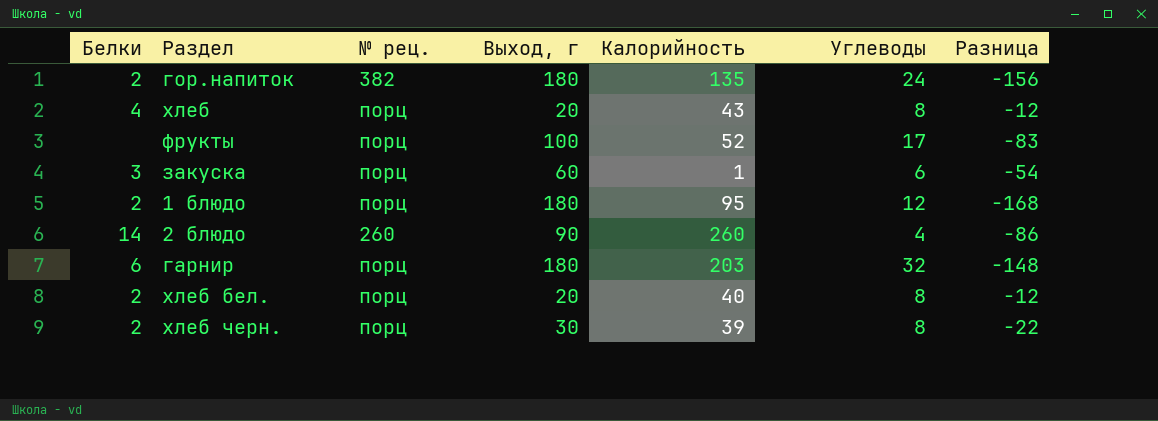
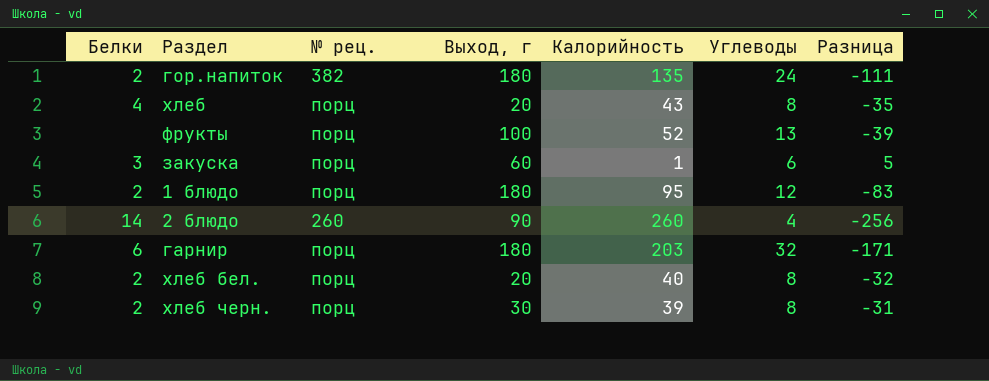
column Разница | formula: [Углеводы] - [Выход, г] -> [Углеводы] - [Калорийность]
фрукты | Углеводы: 17 -> 13

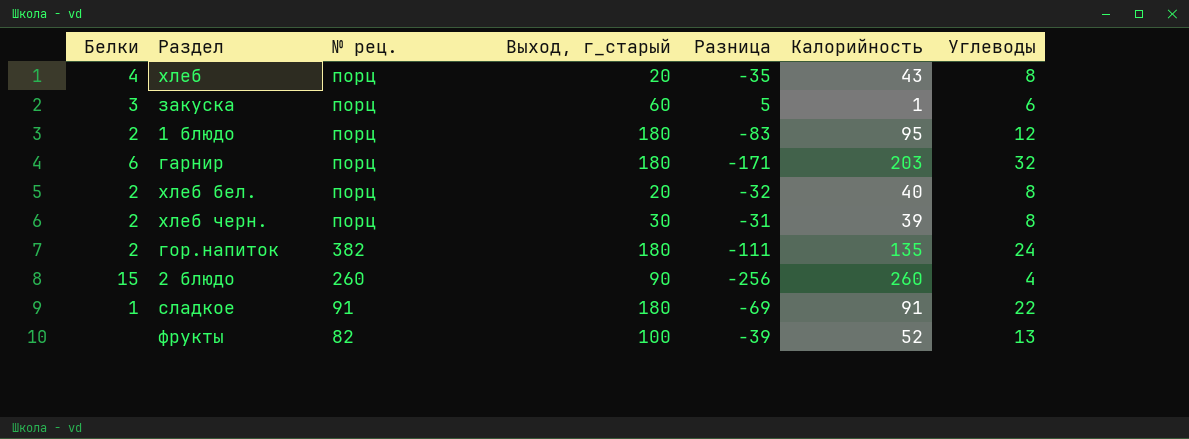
row order: none -> № рец. descending
column name: Выход, г -> Выход, г_старый
column Разница | position: 7 -> 5
2 блюдо | Белки: 14 -> 15
row сладкое: none -> 1 | 91 | 180 | -69 | 91 | 22
фрукты | № рец.: порц -> 82

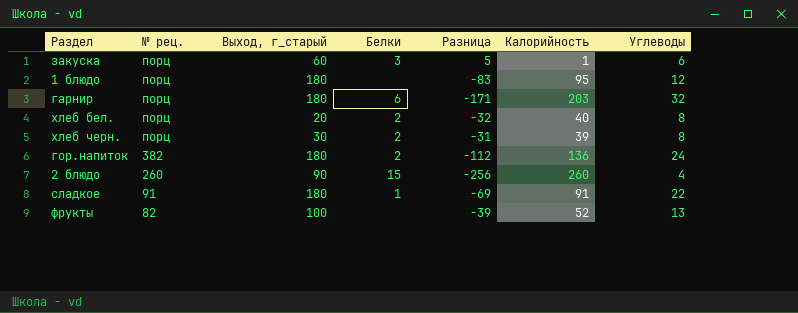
column Белки | position: 1 -> 4
row хлеб: 4 | порц | 20 | -35 | 43 | 8 -> none
1 блюдо | Белки: 2 -> none
гор.напиток | Разница: -111 -> -112
гор.напиток | Калорийность: 135 -> 136

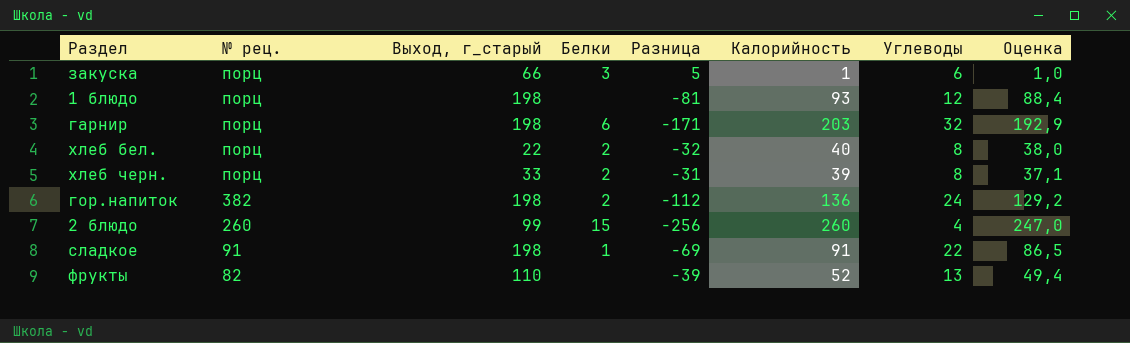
column Оценка | formula: none -> [Калорийность] * 0,95
закуска | Выход, г_старый: 60 -> 66
1 блюдо | Выход, г_старый: 180 -> 198
1 блюдо | Разница: -83 -> -81
1 блюдо | Калорийность: 95 -> 93
гарнир | Выход, г_старый: 180 -> 198
хлеб бел. | Выход, г_старый: 20 -> 22
хлеб черн. | Выход, г_старый: 30 -> 33
гор.напиток | Выход, г_старый: 180 -> 198
2 блюдо | Выход, г_старый: 90 -> 99
сладкое | Выход, г_старый: 180 -> 198
фрукты | Выход, г_старый: 100 -> 110

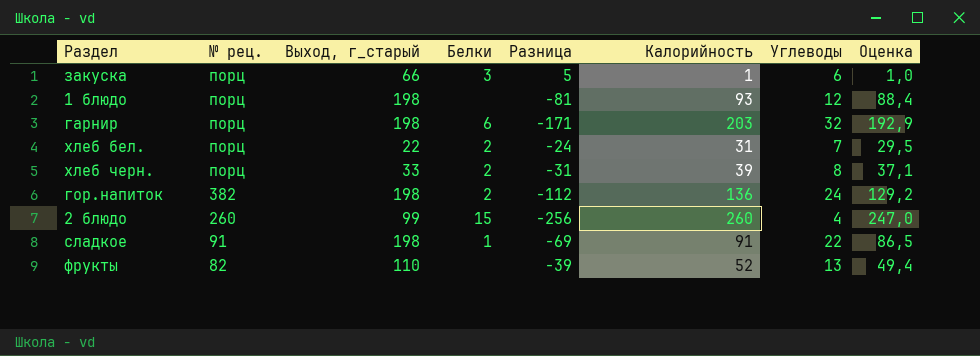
хлеб бел. | Разница: -32 -> -24
хлеб бел. | Калорийность: 40 -> 31
хлеб бел. | Углеводы: 8 -> 7
хлеб бел. | Оценка: 38,0 -> 29,5

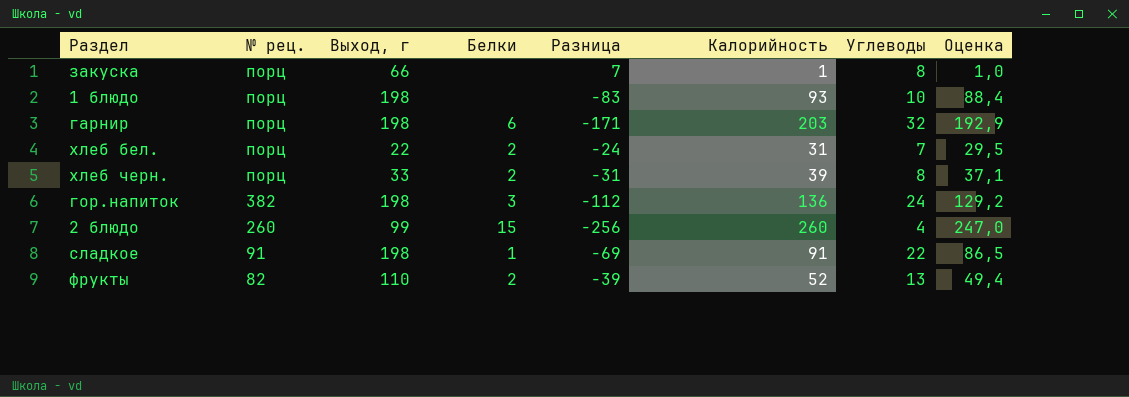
column name: Выход, г_старый -> Выход, г
закуска | Белки: 3 -> none
закуска | Разница: 5 -> 7
закуска | Углеводы: 6 -> 8
1 блюдо | Разница: -81 -> -83
1 блюдо | Углеводы: 12 -> 10
гор.напиток | Белки: 2 -> 3
фрукты | Белки: none -> 2

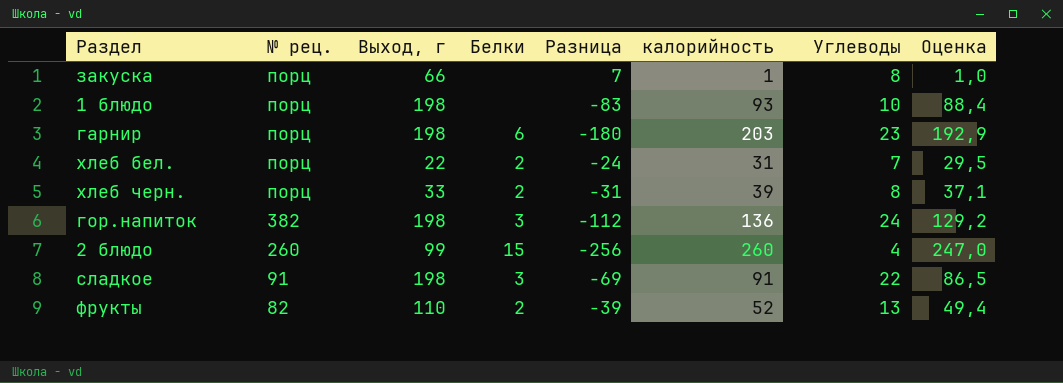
column name: Калорийность -> калорийность
гарнир | Разница: -171 -> -180
гарнир | Углеводы: 32 -> 23
сладкое | Белки: 1 -> 3

